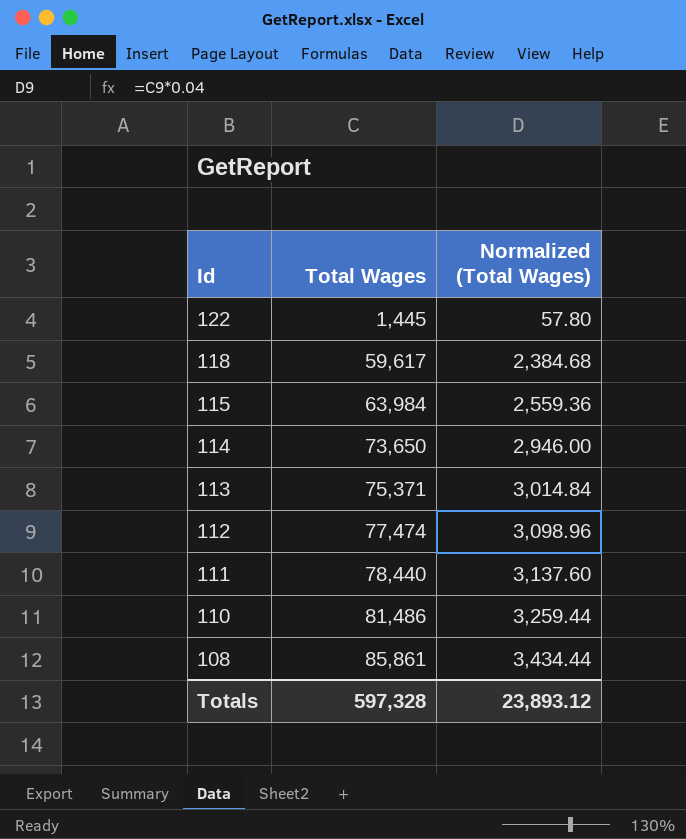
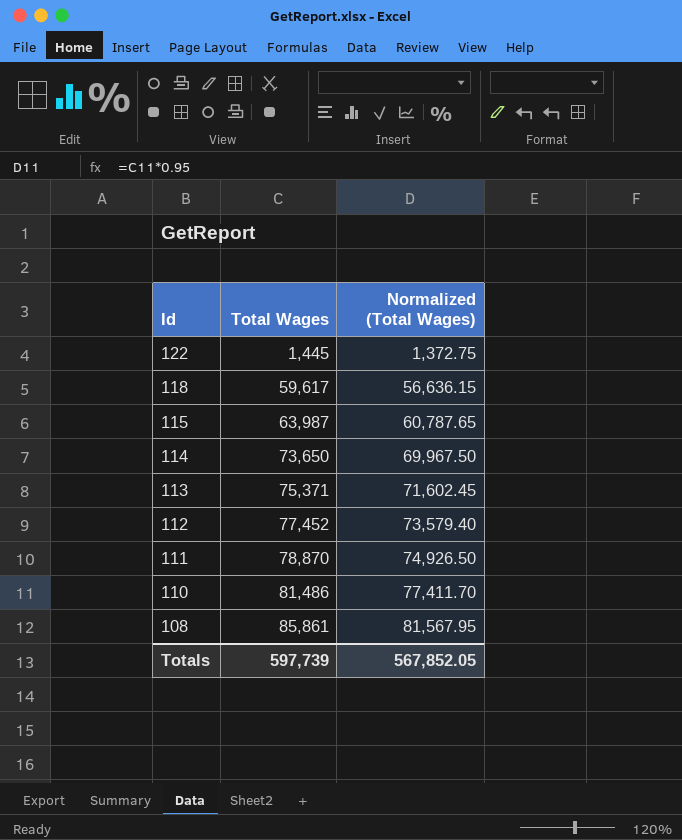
column Normalized (Total Wages) | formula: [Total Wages] * 0.04 -> [Total Wages] * 0.95
115 | Total Wages: 63,984 -> 63,987
112 | Total Wages: 77,474 -> 77,452
111 | Total Wages: 78,440 -> 78,870
Totals | Total Wages: 597,328 -> 597,739
Totals | Normalized (Total Wages): 23,893.12 -> 567,852.05

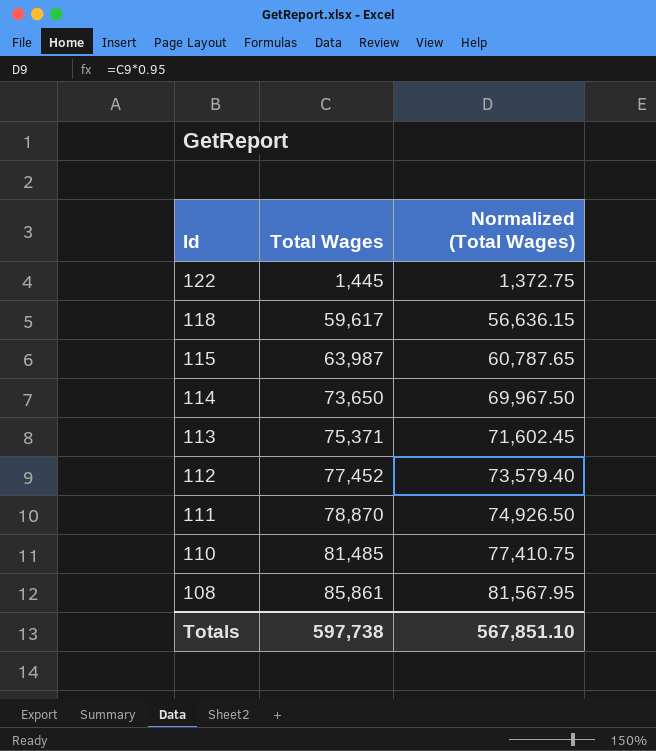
110 | Total Wages: 81,486 -> 81,485
110 | Normalized (Total Wages): 77,411.70 -> 77,410.75
Totals | Total Wages: 597,739 -> 597,738
Totals | Normalized (Total Wages): 567,852.05 -> 567,851.10

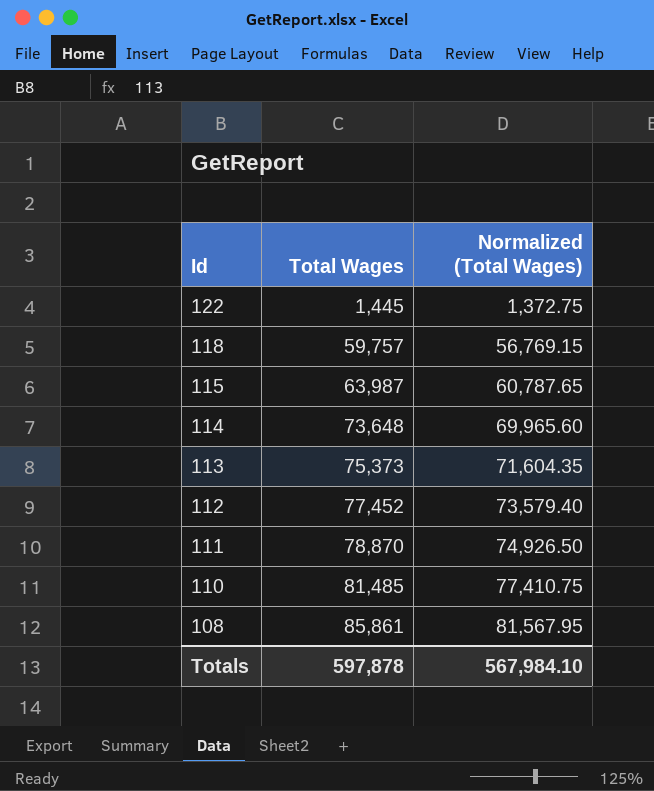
118 | Total Wages: 59,617 -> 59,757
118 | Normalized (Total Wages): 56,636.15 -> 56,769.15
114 | Total Wages: 73,650 -> 73,648
114 | Normalized (Total Wages): 69,967.50 -> 69,965.60
113 | Total Wages: 75,371 -> 75,373
113 | Normalized (Total Wages): 71,602.45 -> 71,604.35
Totals | Total Wages: 597,738 -> 597,878
Totals | Normalized (Total Wages): 567,851.10 -> 567,984.10

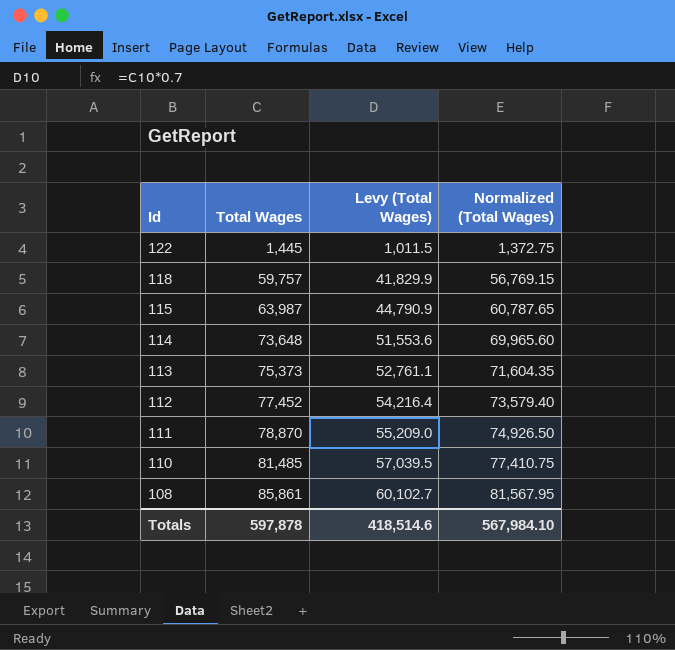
column Levy (Total Wages) | formula: none -> [Total Wages] * 0.7

